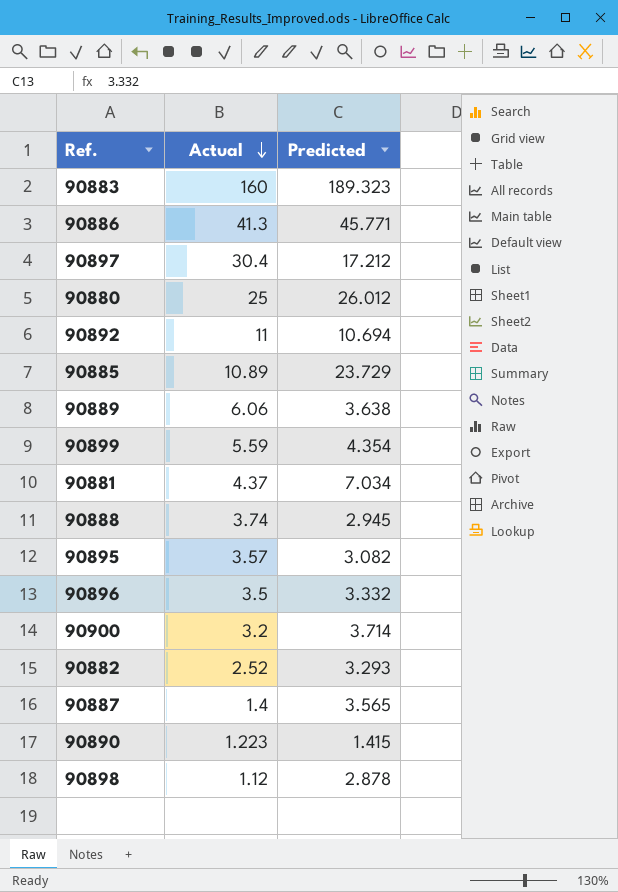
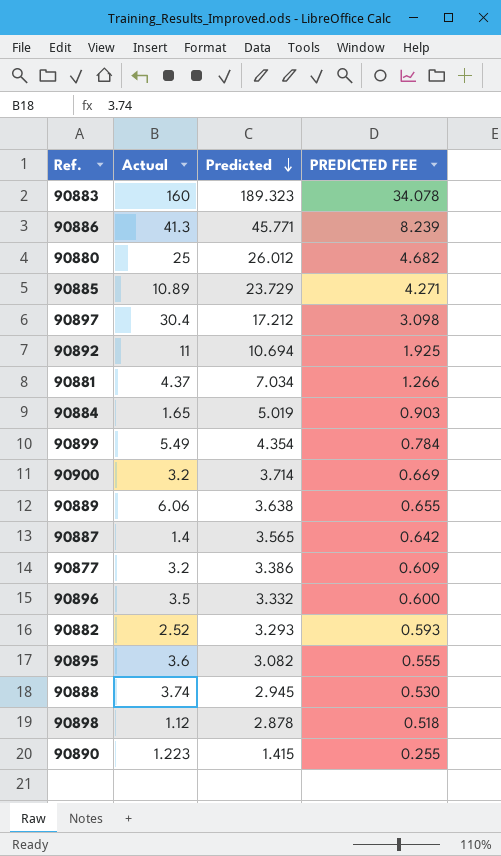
row order: Actual descending -> Predicted descending
column PREDICTED FEE | formula: none -> [Predicted] * 0.18
row 90884: none -> 1.65 | 5.019 | 0.903
90899 | Actual: 5.59 -> 5.49
row 90877: none -> 3.2 | 3.386 | 0.609
90895 | Actual: 3.57 -> 3.6

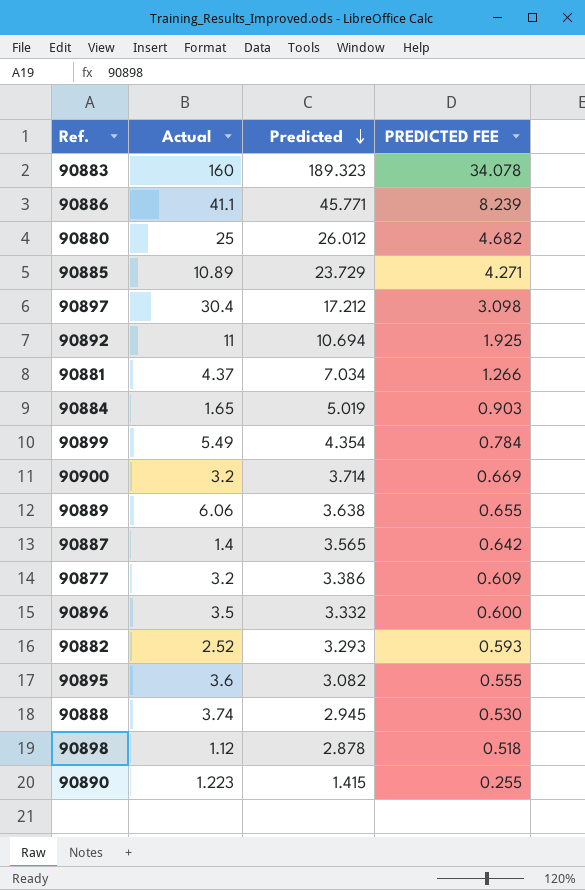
90886 | Actual: 41.3 -> 41.1

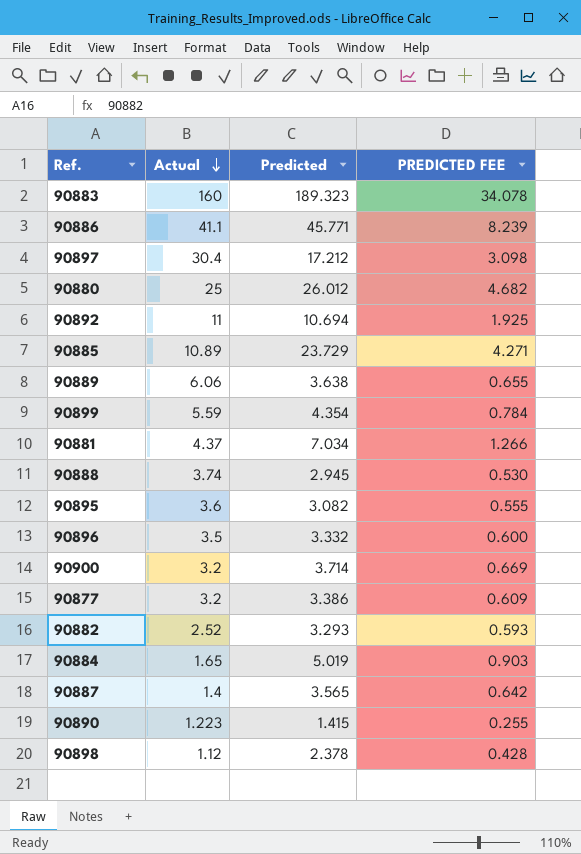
row order: Predicted descending -> Actual descending
90899 | Actual: 5.49 -> 5.59
90898 | Predicted: 2.878 -> 2.378
90898 | PREDICTED FEE: 0.518 -> 0.428

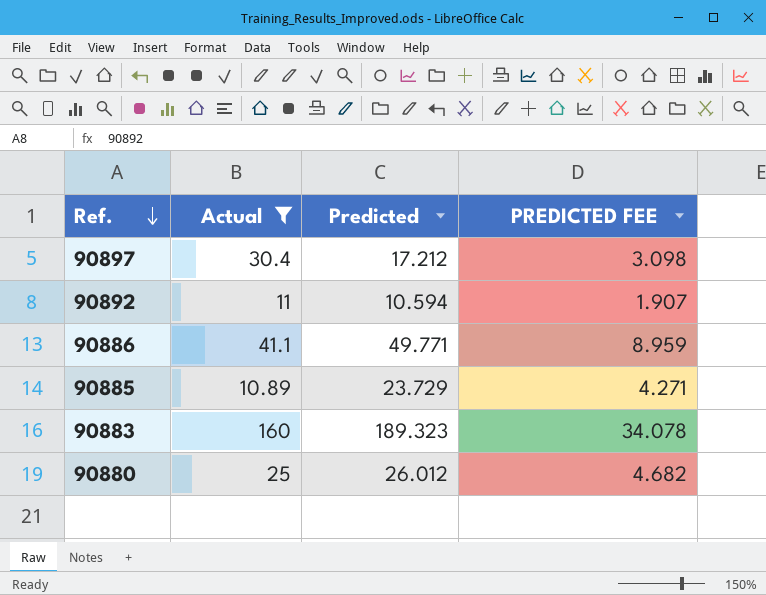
filter: none -> Actual >= 10.89
row order: Actual descending -> Ref. descending
90892 | Predicted: 10.694 -> 10.594
90892 | PREDICTED FEE: 1.925 -> 1.907
90886 | Predicted: 45.771 -> 49.771
90886 | PREDICTED FEE: 8.239 -> 8.959

